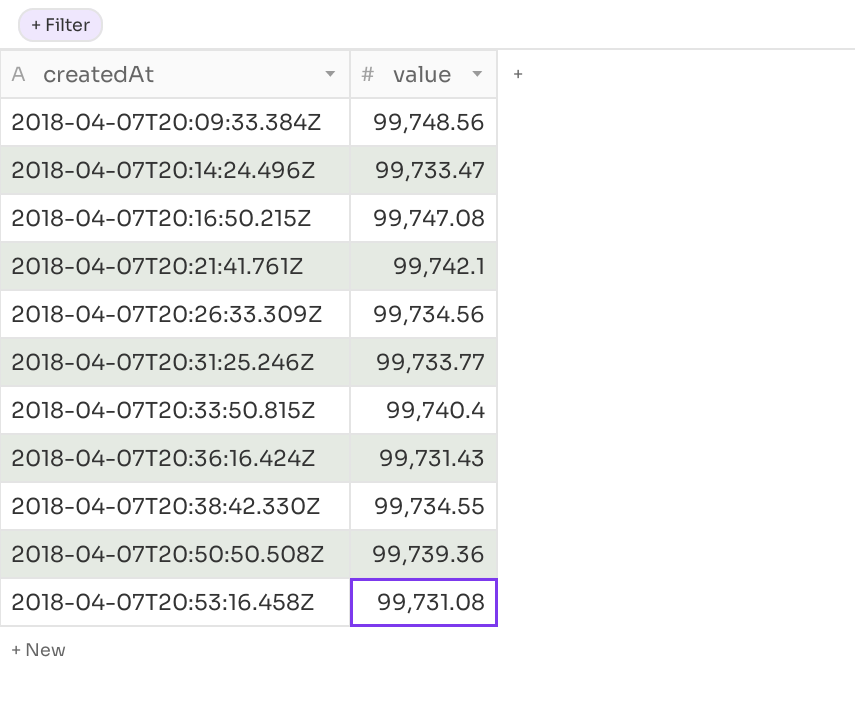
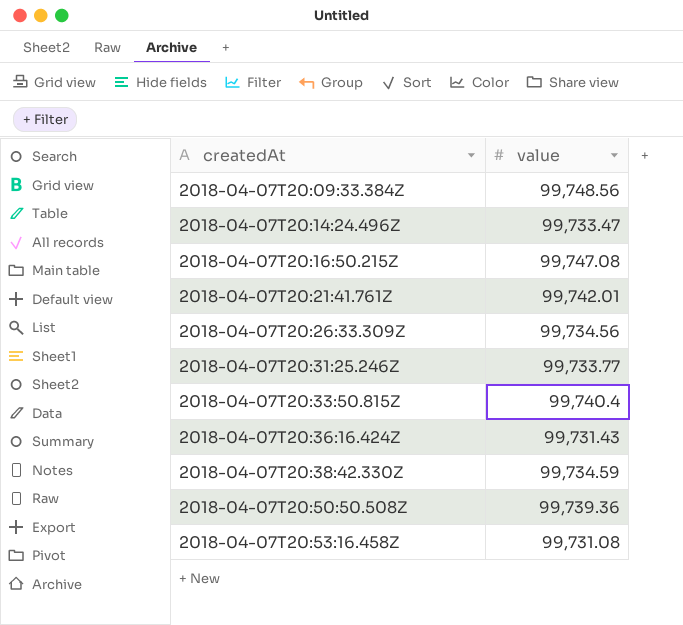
2018-04-07T20:21:41.761Z | value: 99,742.1 -> 99,742.01
2018-04-07T20:38:42.330Z | value: 99,734.55 -> 99,734.59

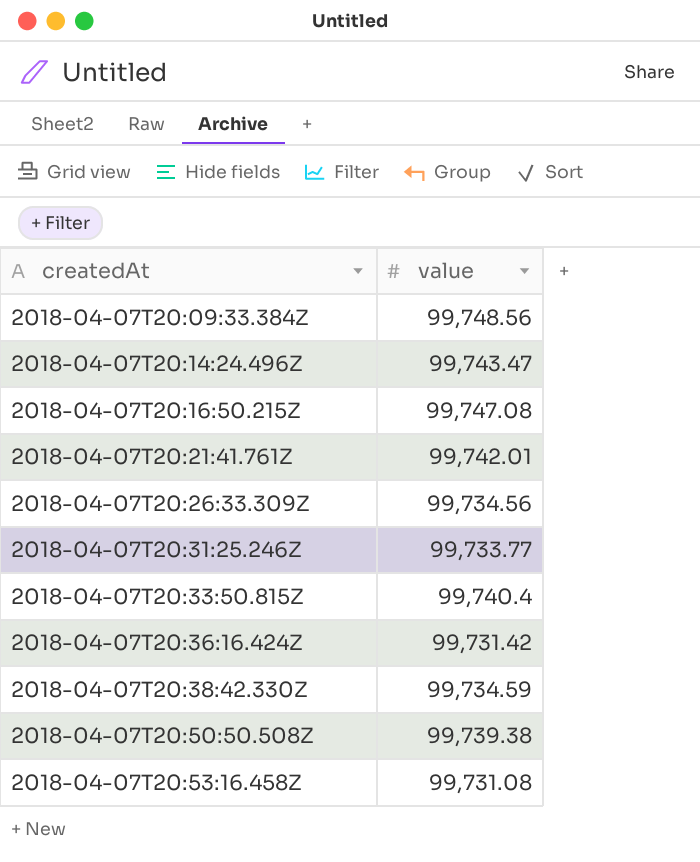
2018-04-07T20:14:24.496Z | value: 99,733.47 -> 99,743.47
2018-04-07T20:36:16.424Z | value: 99,731.43 -> 99,731.42
2018-04-07T20:50:50.508Z | value: 99,739.36 -> 99,739.38

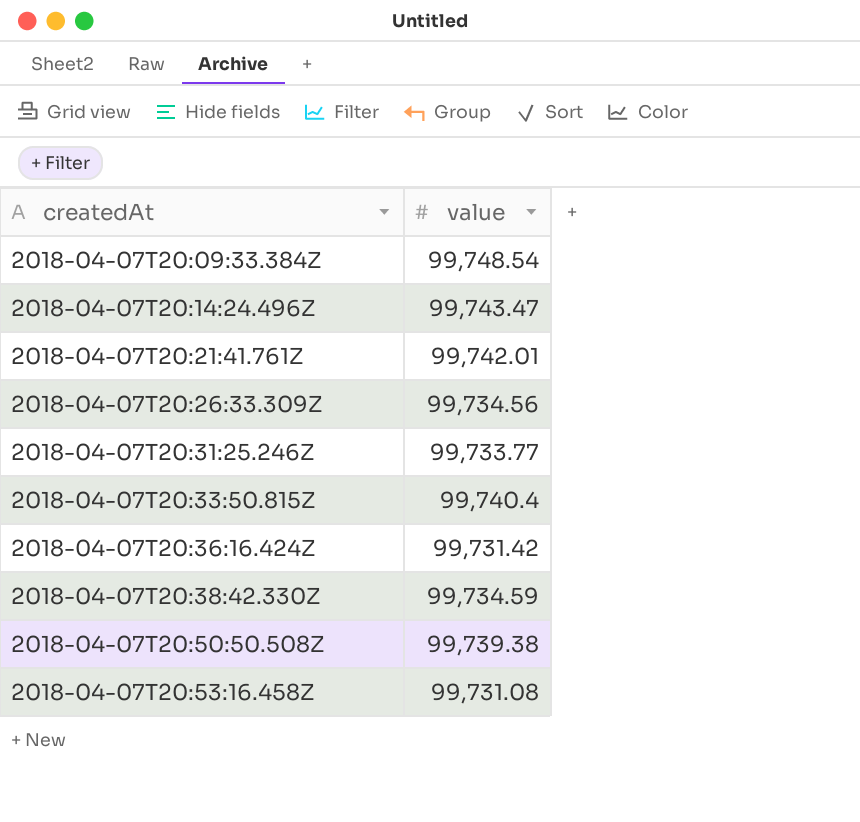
row 2018-04-07T20:16:50.215Z: 99,747.08 -> none
2018-04-07T20:09:33.384Z | value: 99,748.56 -> 99,748.54

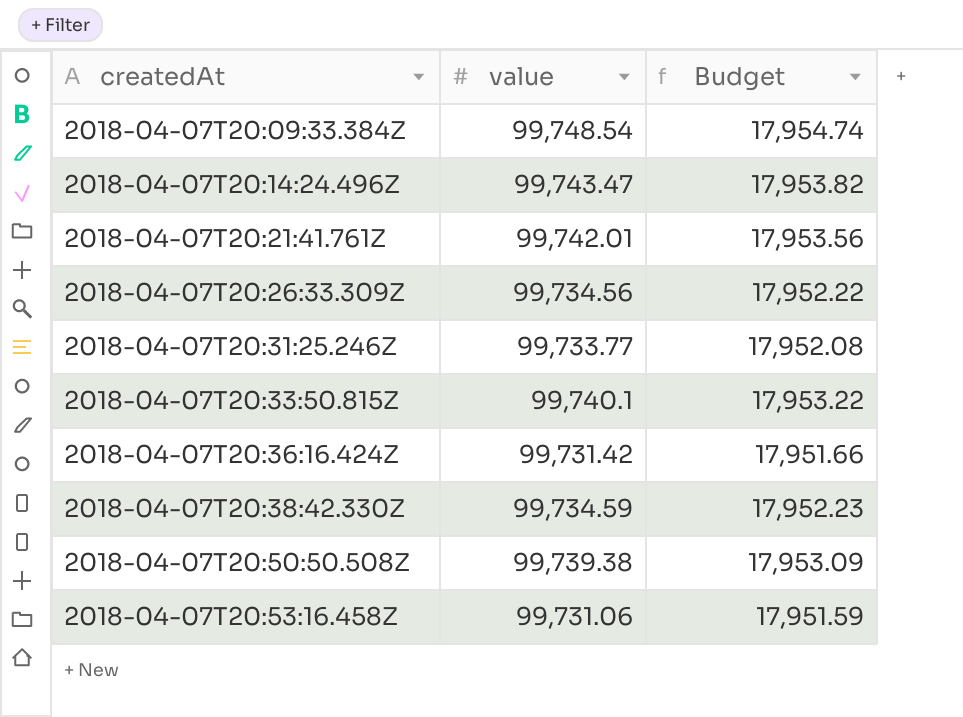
column Budget | formula: none -> [value] * 0.18
2018-04-07T20:33:50.815Z | value: 99,740.4 -> 99,740.1
2018-04-07T20:53:16.458Z | value: 99,731.08 -> 99,731.06

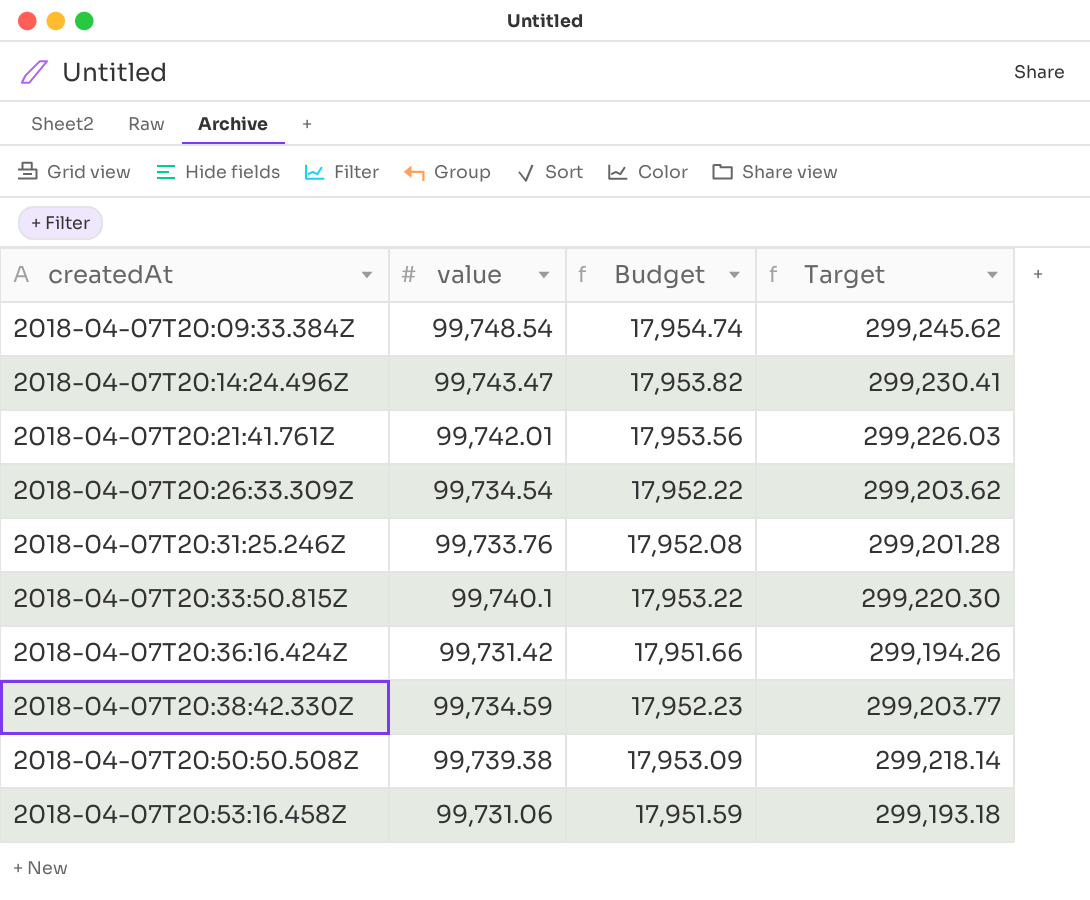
column Target | formula: none -> [value] * 3
2018-04-07T20:26:33.309Z | value: 99,734.56 -> 99,734.54
2018-04-07T20:31:25.246Z | value: 99,733.77 -> 99,733.76

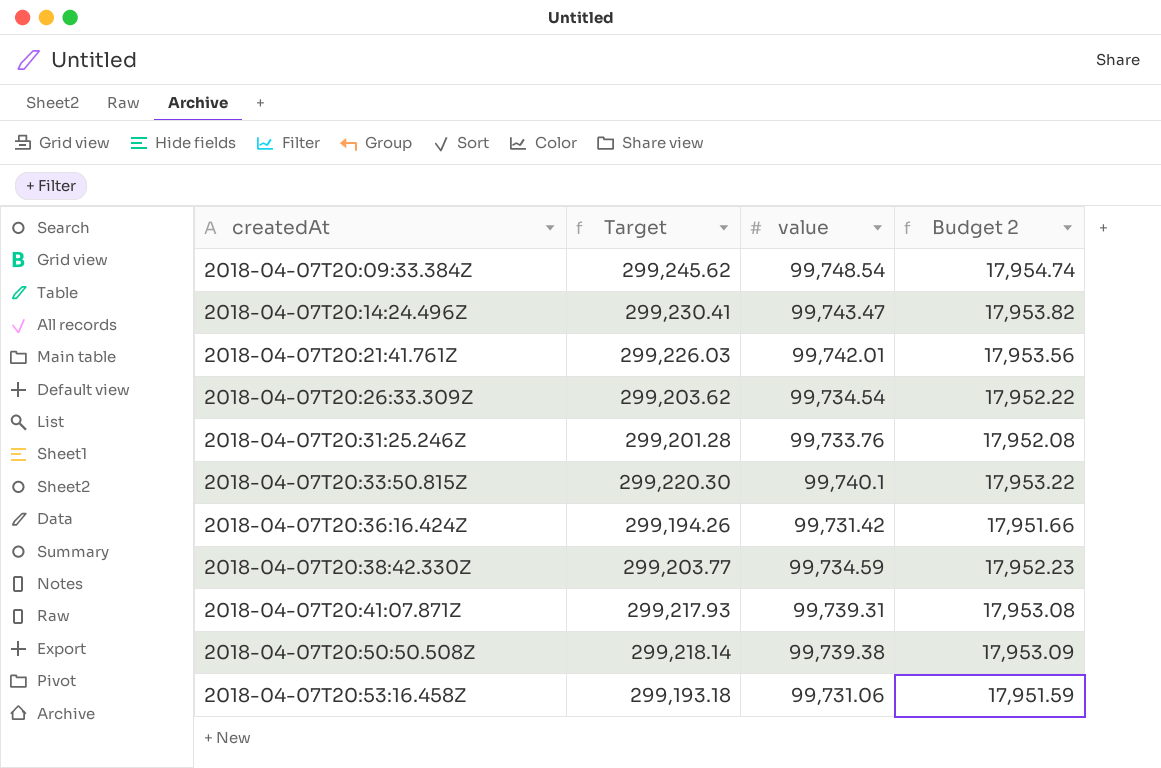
column Target | position: 4 -> 2
column name: Budget -> Budget 2
row 2018-04-07T20:41:07.871Z: none -> 299,217.93 | 99,739.31 | 17,953.08

